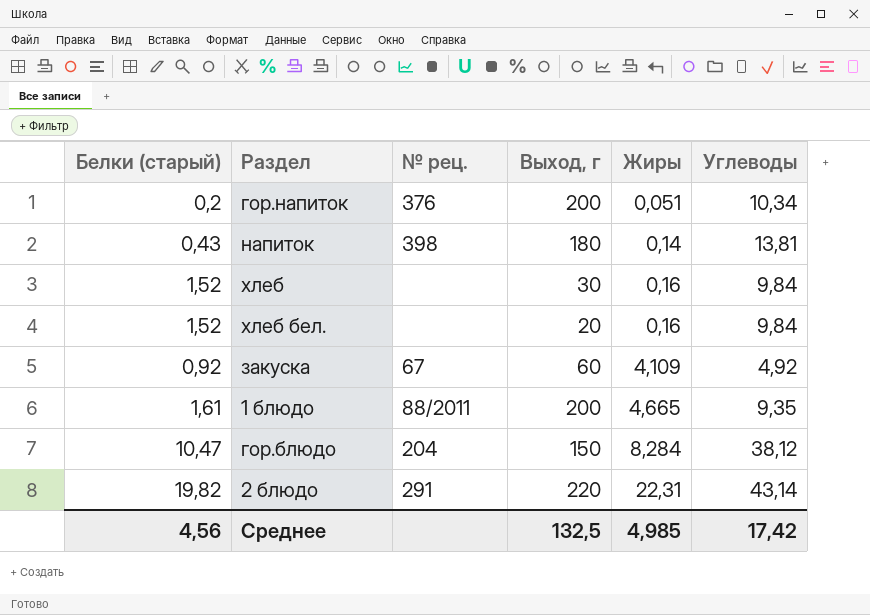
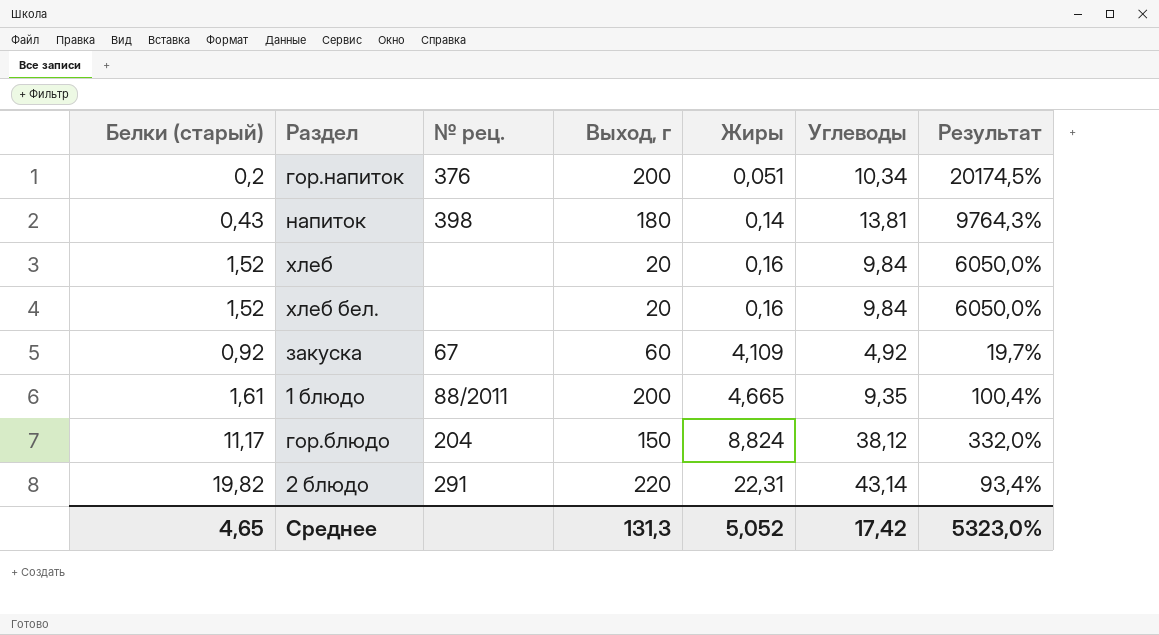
column Результат | formula: none -> ([Углеводы] - [Жиры]) / [Жиры]
хлеб | Выход, г: 30 -> 20
гор.блюдо | Белки (старый): 10,47 -> 11,17
гор.блюдо | Жиры: 8,284 -> 8,824
Среднее | Белки (старый): 4,56 -> 4,65
Среднее | Выход, г: 132,5 -> 131,3
Среднее | Жиры: 4,985 -> 5,052

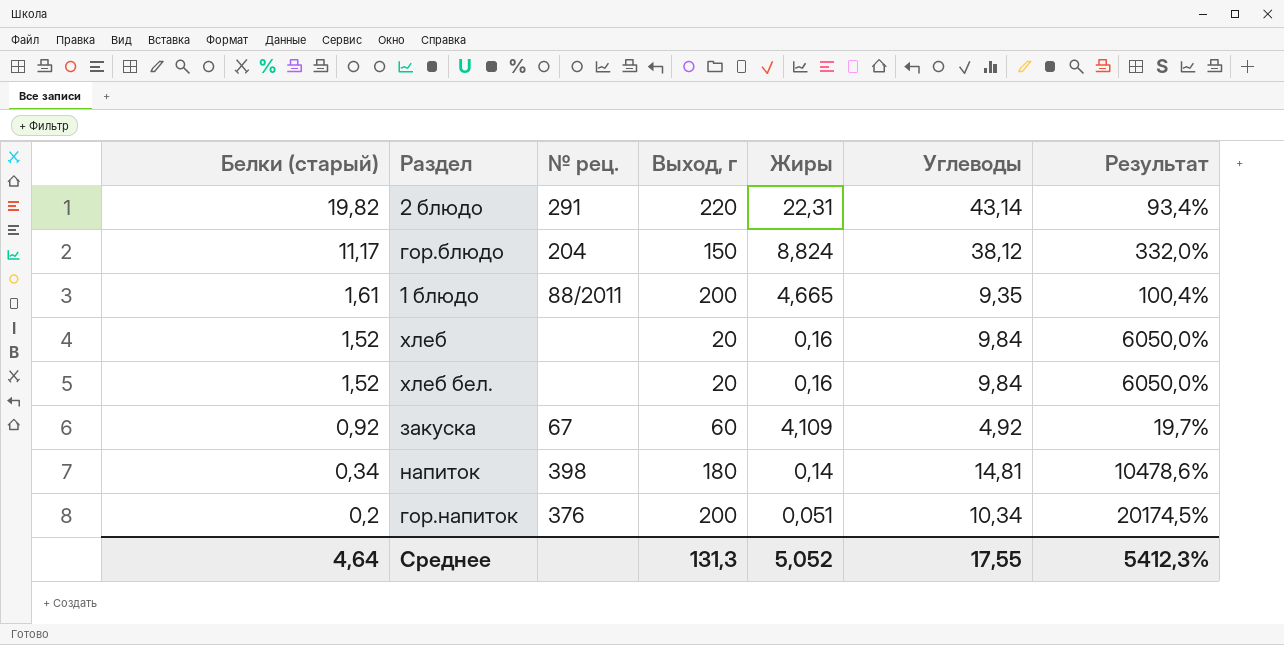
row order: Жиры ascending -> Белки (старый) descending
напиток | Белки (старый): 0,43 -> 0,34
напиток | Углеводы: 13,81 -> 14,81
напиток | Результат: 9764,3% -> 10478,6%
Среднее | Белки (старый): 4,65 -> 4,64
Среднее | Углеводы: 17,42 -> 17,55
Среднее | Результат: 5323,0% -> 5412,3%

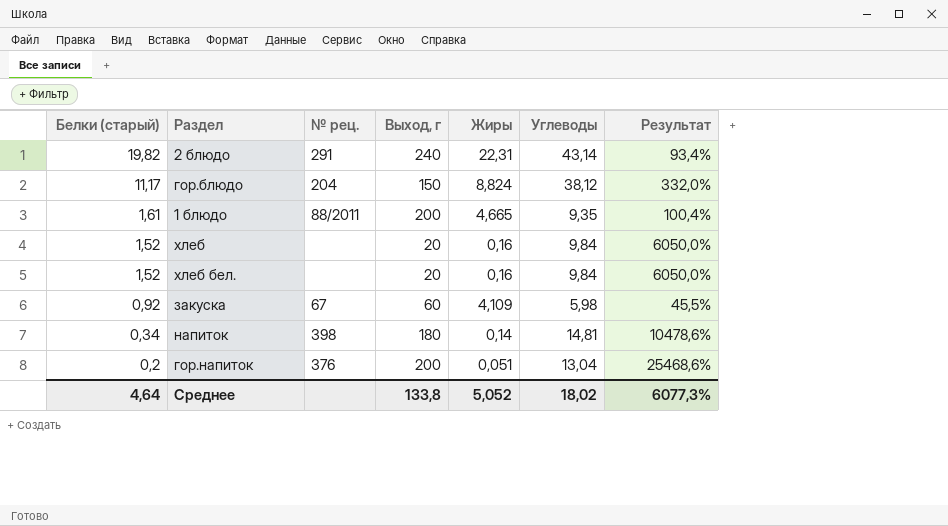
2 блюдо | Выход, г: 220 -> 240
закуска | Углеводы: 4,92 -> 5,98
закуска | Результат: 19,7% -> 45,5%
гор.напиток | Углеводы: 10,34 -> 13,04
гор.напиток | Результат: 20174,5% -> 25468,6%
Среднее | Выход, г: 131,3 -> 133,8
Среднее | Углеводы: 17,55 -> 18,02
Среднее | Результат: 5412,3% -> 6077,3%

